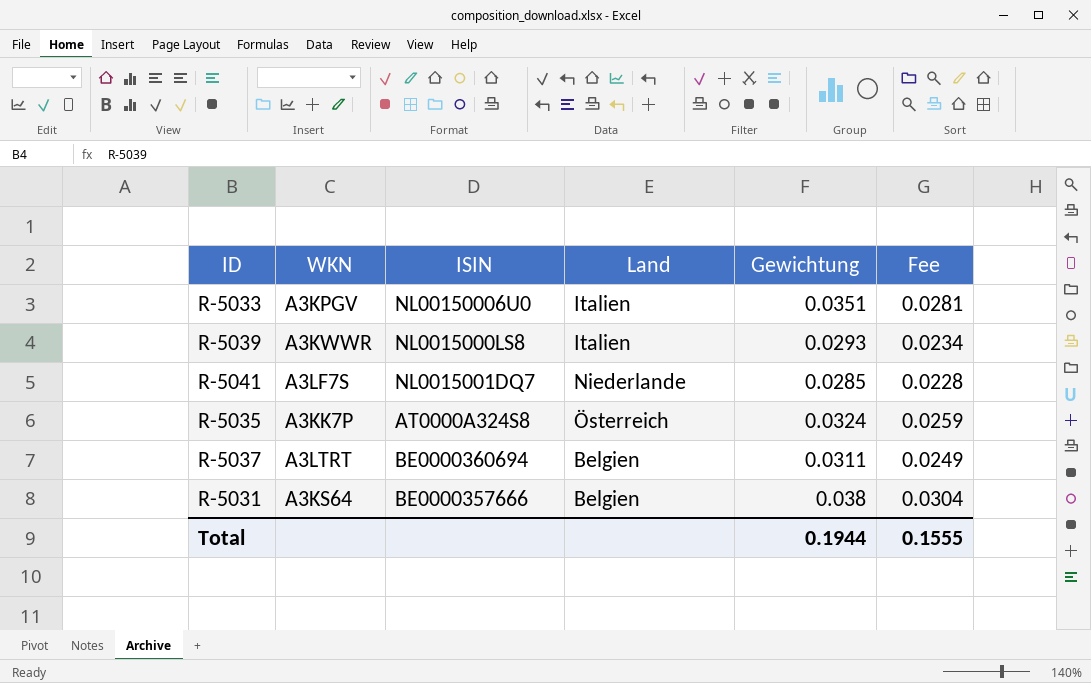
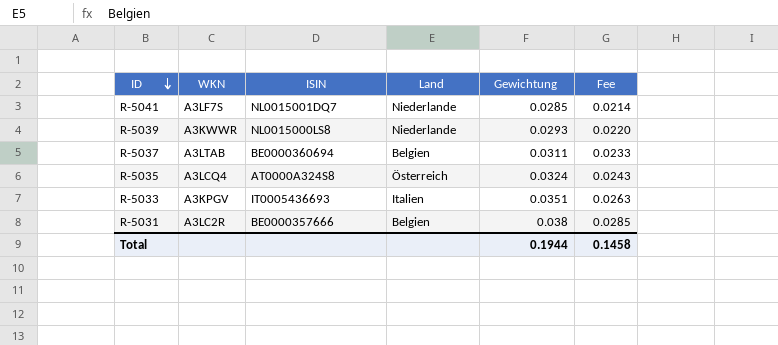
row order: none -> ID descending
column Fee | formula: [Gewichtung] * 0.8 -> [Gewichtung] * 0.75
R-5039 | Land: Italien -> Niederlande
R-5037 | WKN: A3LTRT -> A3LTAB
R-5035 | WKN: A3KK7P -> A3LCQ4
R-5033 | ISIN: NL00150006U0 -> IT0005436693
R-5031 | WKN: A3KS64 -> A3LC2R
Total | Fee: 0.1555 -> 0.1458

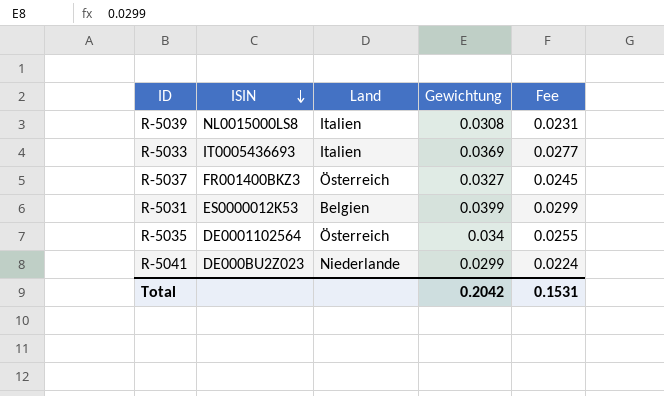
row order: ID descending -> ISIN descending
column WKN | position: 2 -> none
R-5039 | Land: Niederlande -> Italien
R-5039 | Gewichtung: 0.0293 -> 0.0308
R-5039 | Fee: 0.0220 -> 0.0231
R-5033 | Gewichtung: 0.0351 -> 0.0369
R-5033 | Fee: 0.0263 -> 0.0277
R-5037 | ISIN: BE0000360694 -> FR001400BKZ3
R-5037 | Land: Belgien -> Österreich
R-5037 | Gewichtung: 0.0311 -> 0.0327
R-5037 | Fee: 0.0233 -> 0.0245
R-5031 | ISIN: BE0000357666 -> ES0000012K53
R-5031 | Gewichtung: 0.038 -> 0.0399
R-5031 | Fee: 0.0285 -> 0.0299
R-5035 | ISIN: AT0000A324S8 -> DE0001102564
R-5035 | Gewichtung: 0.0324 -> 0.034
R-5035 | Fee: 0.0243 -> 0.0255
R-5041 | ISIN: NL0015001DQ7 -> DE000BU2Z023
R-5041 | Gewichtung: 0.0285 -> 0.0299
R-5041 | Fee: 0.0214 -> 0.0224
Total | Gewichtung: 0.1944 -> 0.2042
Total | Fee: 0.1458 -> 0.1531

